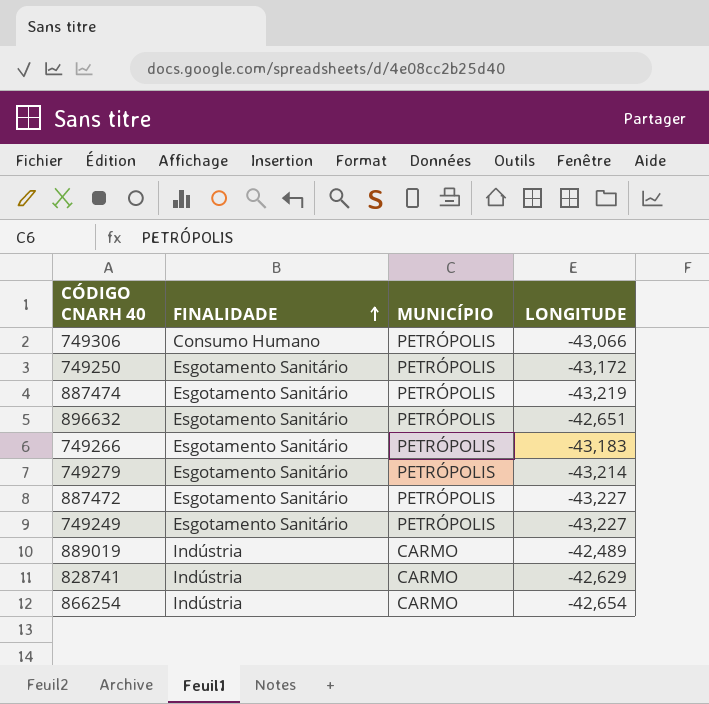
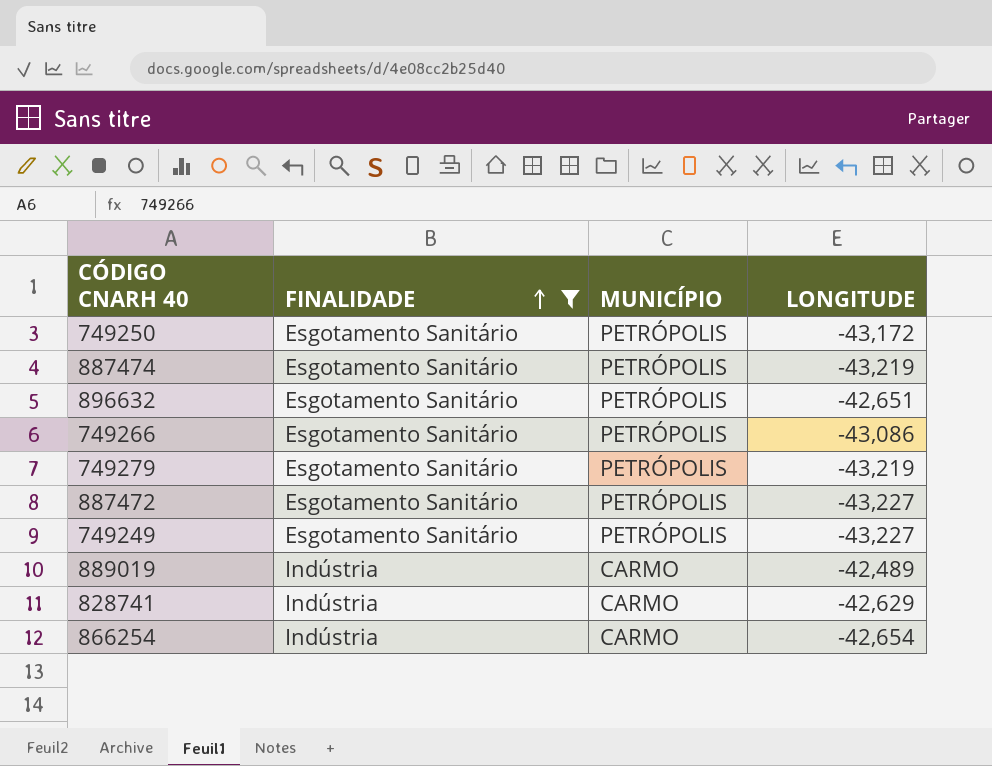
filter: none -> FINALIDADE != Consumo Humano
749266 | LONGITUDE: -43,183 -> -43,086
749279 | LONGITUDE: -43,214 -> -43,219

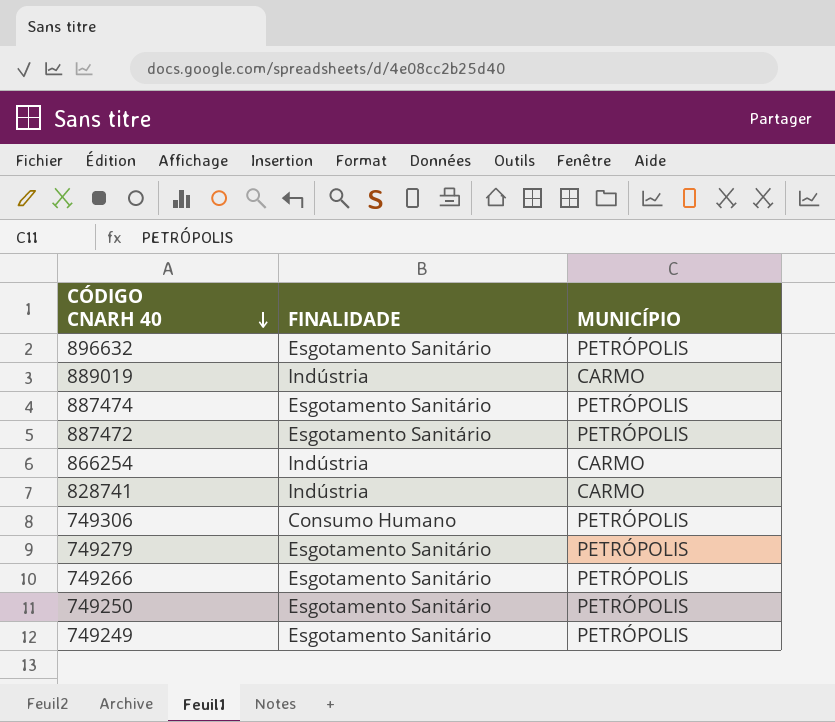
filter: FINALIDADE != Consumo Humano -> none
row order: FINALIDADE ascending -> CÓDIGO CNARH 40 descending
column LONGITUDE | position: 4 -> none

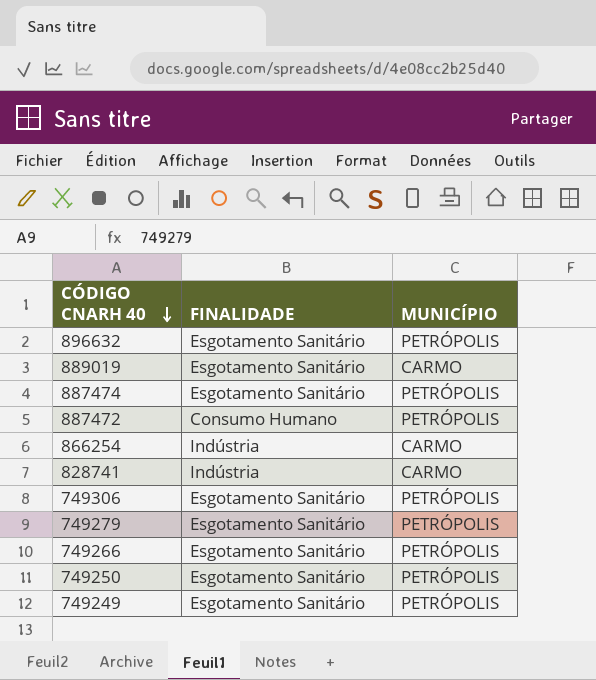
889019 | FINALIDADE: Indústria -> Esgotamento Sanitário
887472 | FINALIDADE: Esgotamento Sanitário -> Consumo Humano
749306 | FINALIDADE: Consumo Humano -> Esgotamento Sanitário

